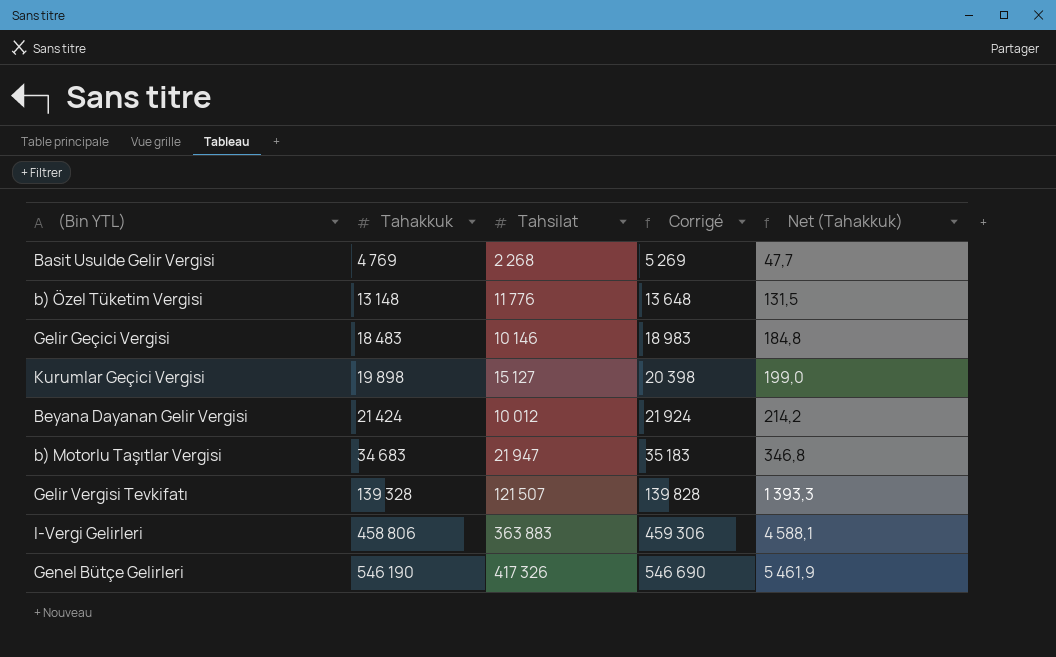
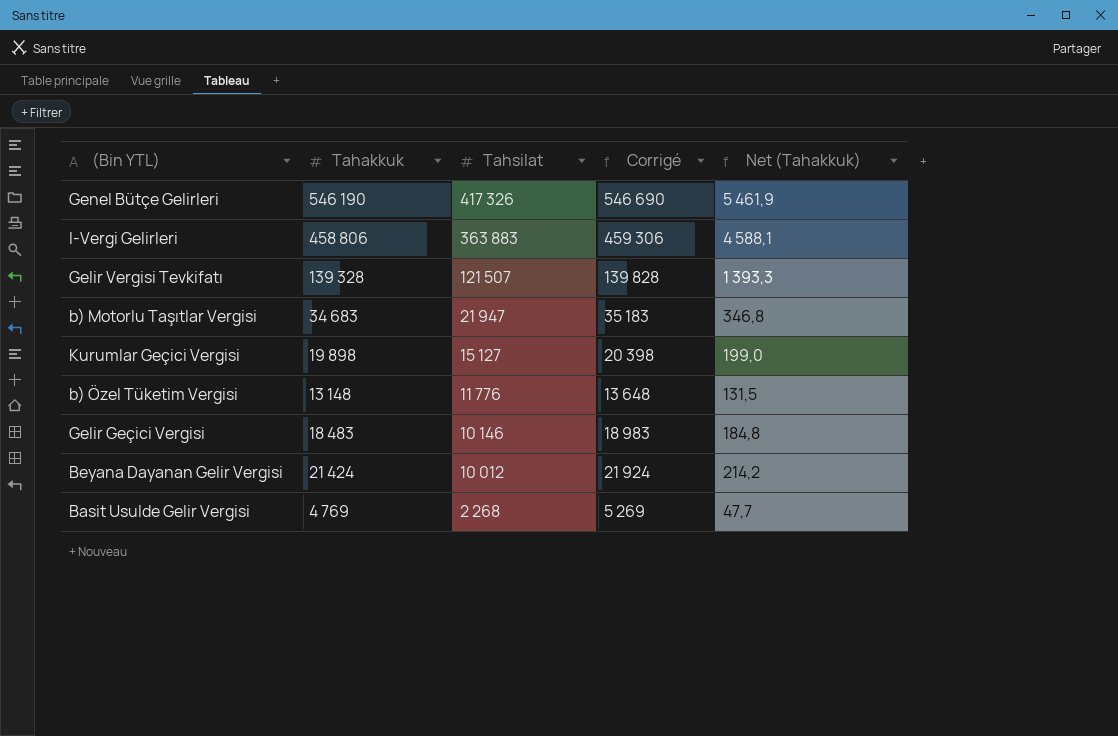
row order: Tahakkuk ascending -> Tahsilat descending

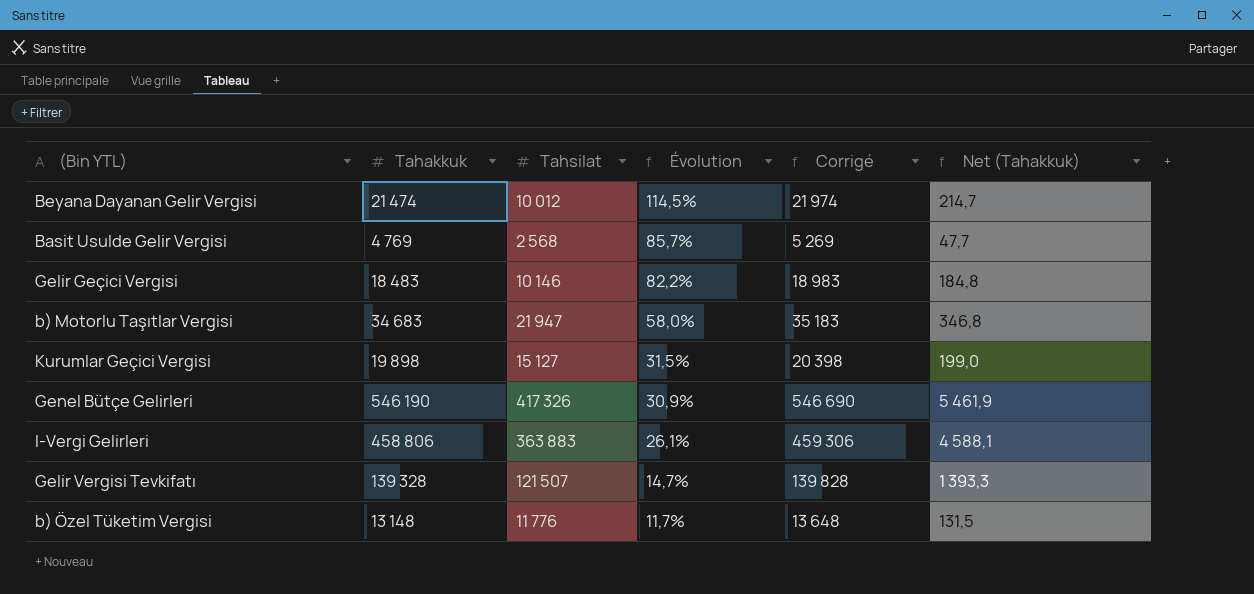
row order: Tahsilat descending -> Évolution descending
column Évolution | formula: none -> ([Tahakkuk] - [Tahsilat]) / [Tahsilat]
Beyana Dayanan Gelir Vergisi | Tahakkuk: 21 424 -> 21 474
Beyana Dayanan Gelir Vergisi | Corrigé: 21 924 -> 21 974
Beyana Dayanan Gelir Vergisi | Net (Tahakkuk): 214,2 -> 214,7
Basit Usulde Gelir Vergisi | Tahsilat: 2 268 -> 2 568

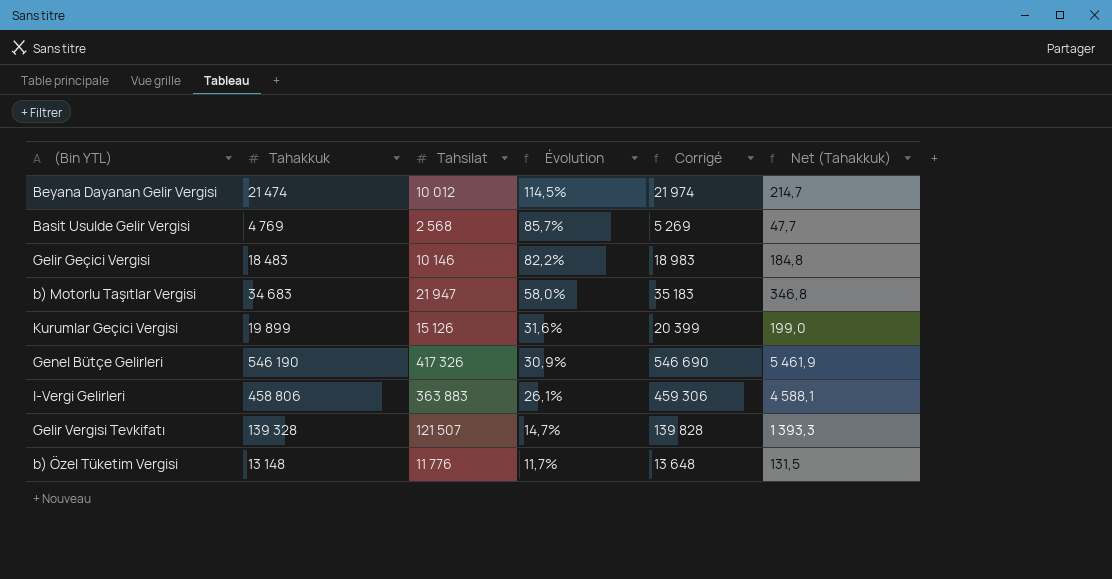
Kurumlar Geçici Vergisi | Tahakkuk: 19 898 -> 19 899
Kurumlar Geçici Vergisi | Tahsilat: 15 127 -> 15 126
Kurumlar Geçici Vergisi | Évolution: 31,5% -> 31,6%
Kurumlar Geçici Vergisi | Corrigé: 20 398 -> 20 399

